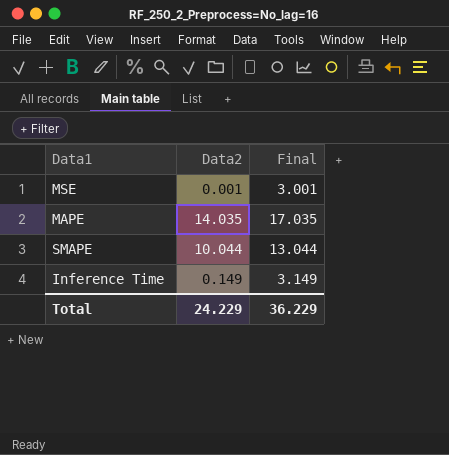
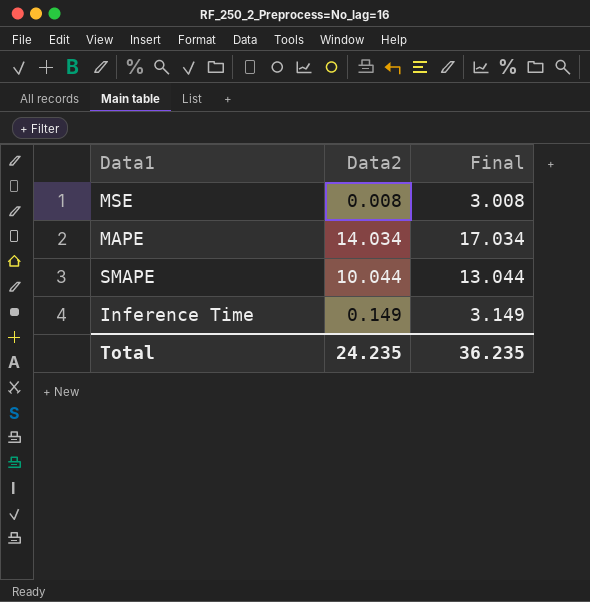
MSE | Data2: 0.001 -> 0.008
MSE | Final: 3.001 -> 3.008
MAPE | Data2: 14.035 -> 14.034
MAPE | Final: 17.035 -> 17.034
Total | Data2: 24.229 -> 24.235
Total | Final: 36.229 -> 36.235

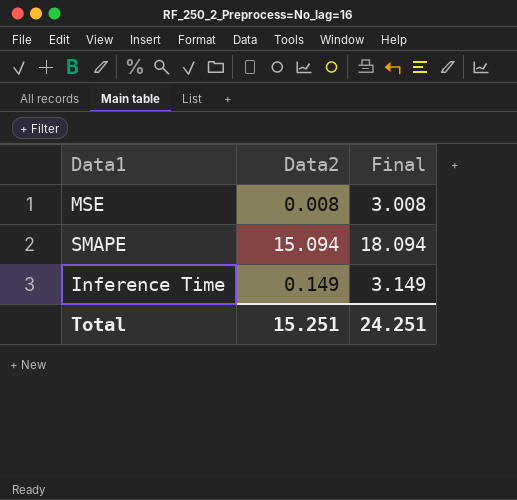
row MAPE: 14.034 | 17.034 -> none
SMAPE | Data2: 10.044 -> 15.094
SMAPE | Final: 13.044 -> 18.094
Total | Data2: 24.235 -> 15.251
Total | Final: 36.235 -> 24.251

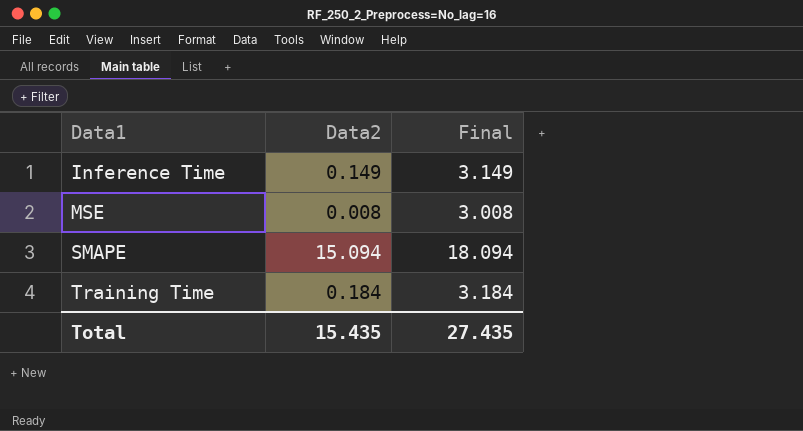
row order: none -> Data1 ascending
row Training Time: none -> 0.184 | 3.184
Total | Data2: 15.251 -> 15.435
Total | Final: 24.251 -> 27.435

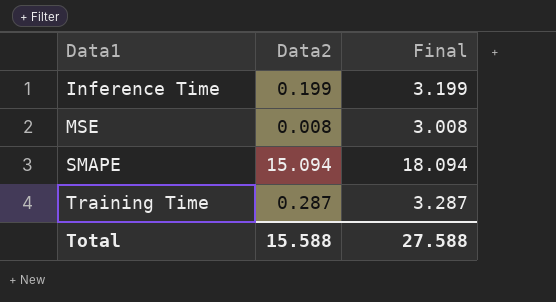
Inference Time | Data2: 0.149 -> 0.199
Inference Time | Final: 3.149 -> 3.199
Training Time | Data2: 0.184 -> 0.287
Training Time | Final: 3.184 -> 3.287
Total | Data2: 15.435 -> 15.588
Total | Final: 27.435 -> 27.588

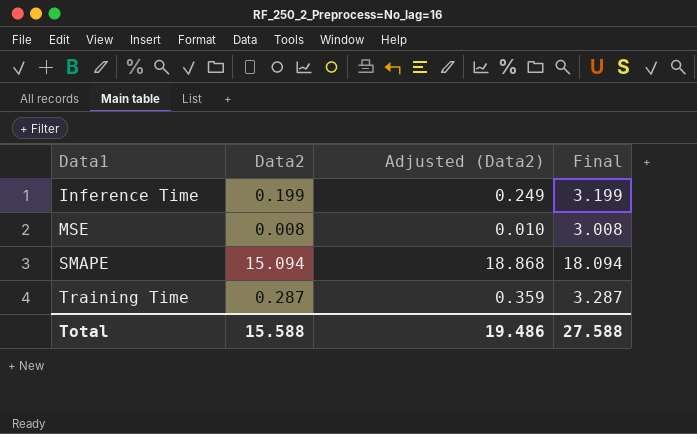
column Adjusted (Data2) | formula: none -> [Data2] * 1.25

